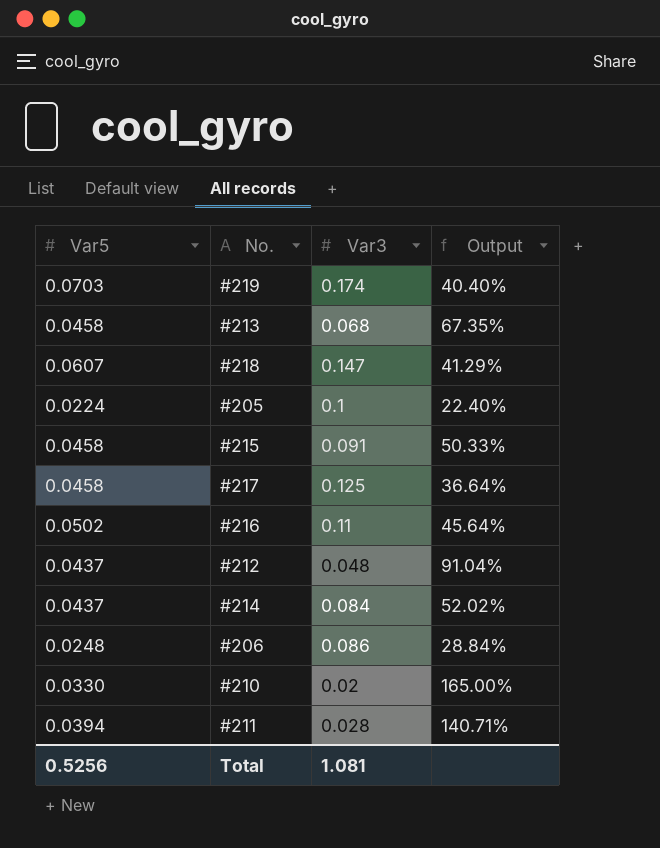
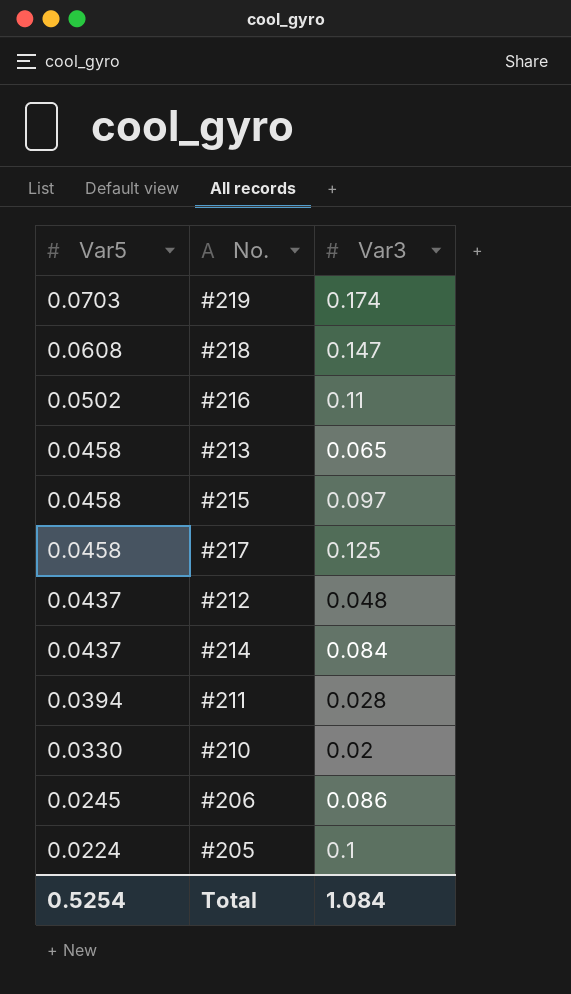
row order: none -> Var5 descending
column Output | formula: [Var5] / [Var3] -> none
#218 | Var5: 0.0607 -> 0.0608
#213 | Var3: 0.068 -> 0.065
#215 | Var3: 0.091 -> 0.097
#206 | Var5: 0.0248 -> 0.0245
Total | Var5: 0.5256 -> 0.5254
Total | Var3: 1.081 -> 1.084

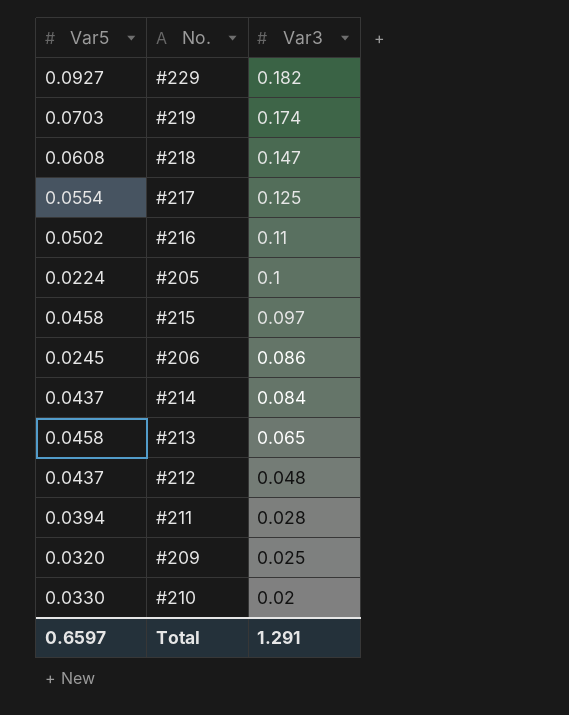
row order: Var5 descending -> Var3 descending
row #229: none -> 0.0927 | 0.182
#217 | Var5: 0.0458 -> 0.0554
row #209: none -> 0.0320 | 0.025
Total | Var5: 0.5254 -> 0.6597
Total | Var3: 1.084 -> 1.291

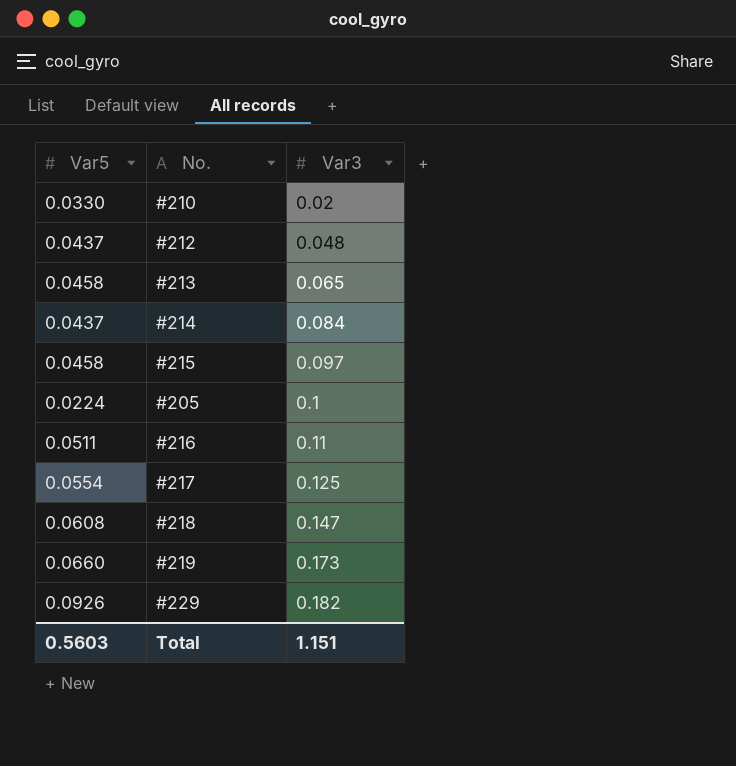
row order: Var3 descending -> Var3 ascending
row #206: 0.0245 | 0.086 -> none
row #211: 0.0394 | 0.028 -> none
row #209: 0.0320 | 0.025 -> none
#216 | Var5: 0.0502 -> 0.0511
#219 | Var5: 0.0703 -> 0.0660
#219 | Var3: 0.174 -> 0.173
#229 | Var5: 0.0927 -> 0.0926
Total | Var5: 0.6597 -> 0.5603
Total | Var3: 1.291 -> 1.151

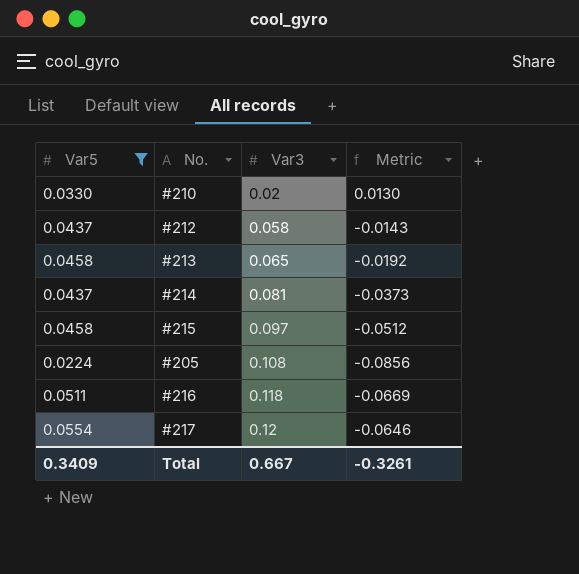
filter: none -> Var5 <= 0.0554
column Metric | formula: none -> [Var5] - [Var3]
#212 | Var3: 0.048 -> 0.058
#214 | Var3: 0.084 -> 0.081
#205 | Var3: 0.1 -> 0.108
#216 | Var3: 0.11 -> 0.118
#217 | Var3: 0.125 -> 0.12
Total | Var5: 0.5603 -> 0.3409
Total | Var3: 1.151 -> 0.667

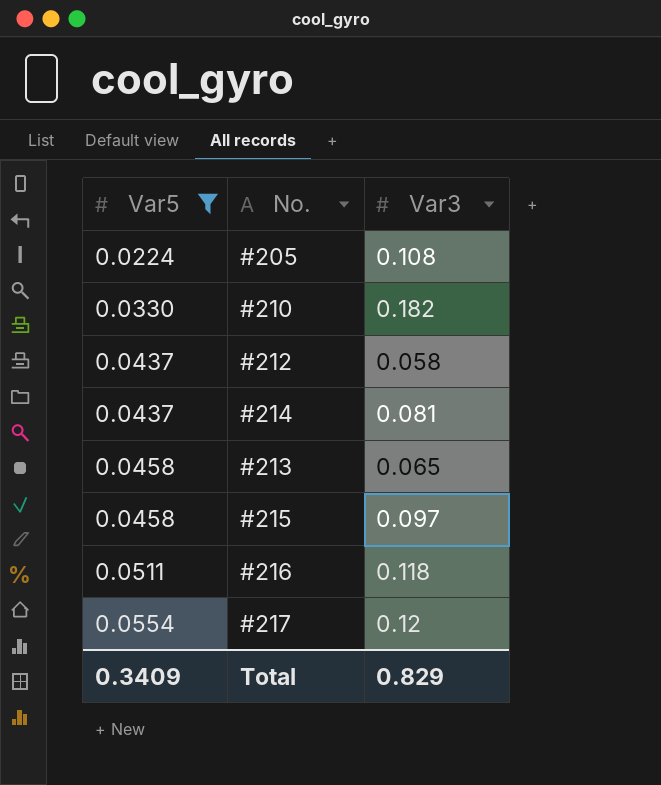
row order: Var3 ascending -> Var5 ascending
column Metric | formula: [Var5] - [Var3] -> none
#210 | Var3: 0.02 -> 0.182
Total | Var3: 0.667 -> 0.829

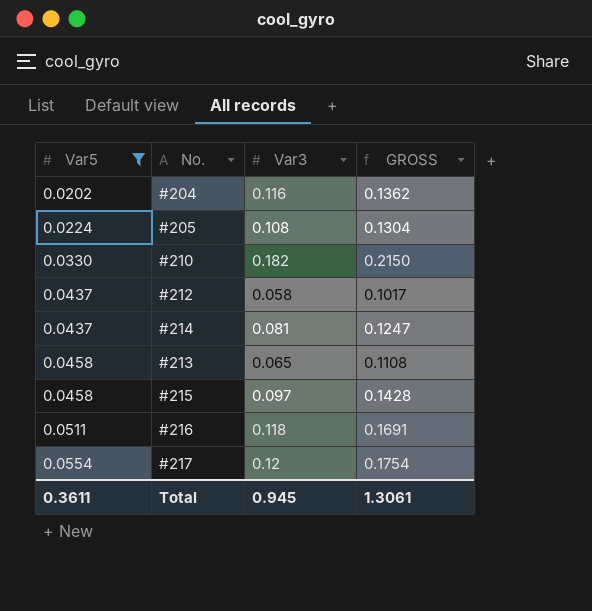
column GROSS | formula: none -> [Var5] + [Var3]
row #204: none -> 0.0202 | 0.116 | 0.1362
Total | Var5: 0.3409 -> 0.3611
Total | Var3: 0.829 -> 0.945

